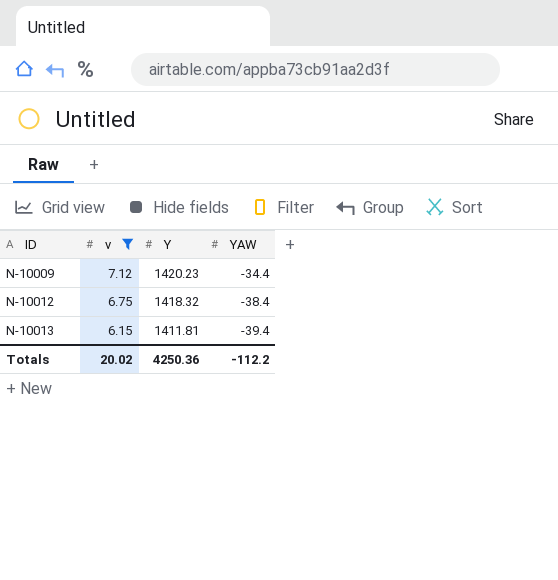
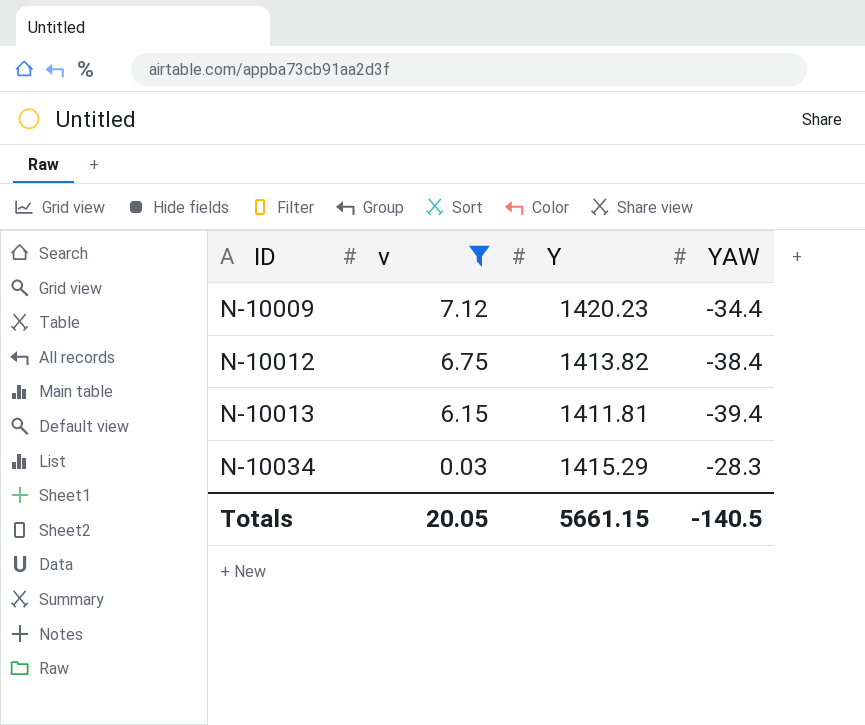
N-10012 | Y: 1418.32 -> 1413.82
row N-10034: none -> 0.03 | 1415.29 | -28.3
Totals | v: 20.02 -> 20.05
Totals | Y: 4250.36 -> 5661.15
Totals | YAW: -112.2 -> -140.5

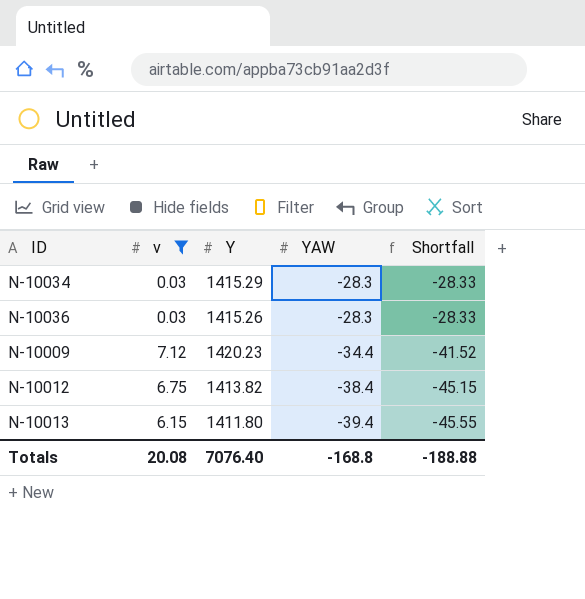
row order: ID ascending -> YAW descending
column Shortfall | formula: none -> [YAW] - [v]
row N-10036: none -> 0.03 | 1415.26 | -28.3 | -28.33
N-10013 | Y: 1411.81 -> 1411.80
Totals | v: 20.05 -> 20.08
Totals | Y: 5661.15 -> 7076.40
Totals | YAW: -140.5 -> -168.8

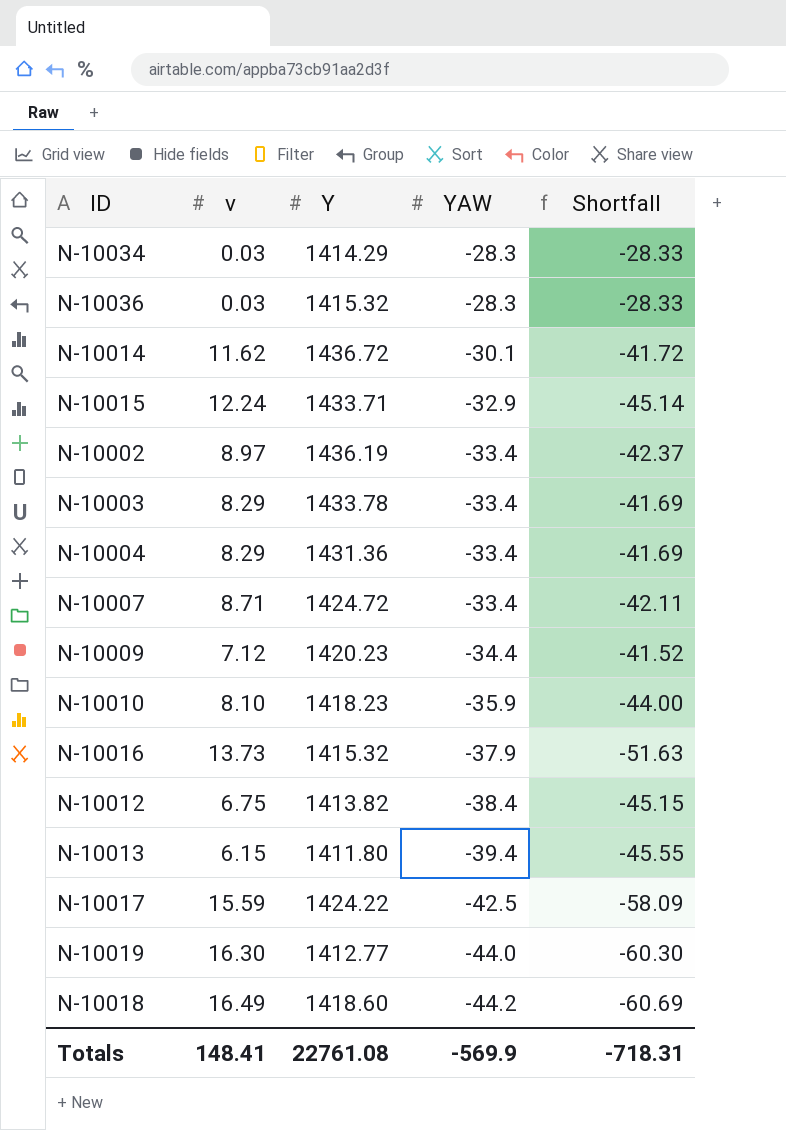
filter: v <= 7.12 -> none
N-10034 | Y: 1415.29 -> 1414.29
N-10036 | Y: 1415.26 -> 1415.32
Totals | v: 20.08 -> 148.41
Totals | Y: 7076.40 -> 22761.08
Totals | YAW: -168.8 -> -569.9
Totals | Shortfall: -188.88 -> -718.31

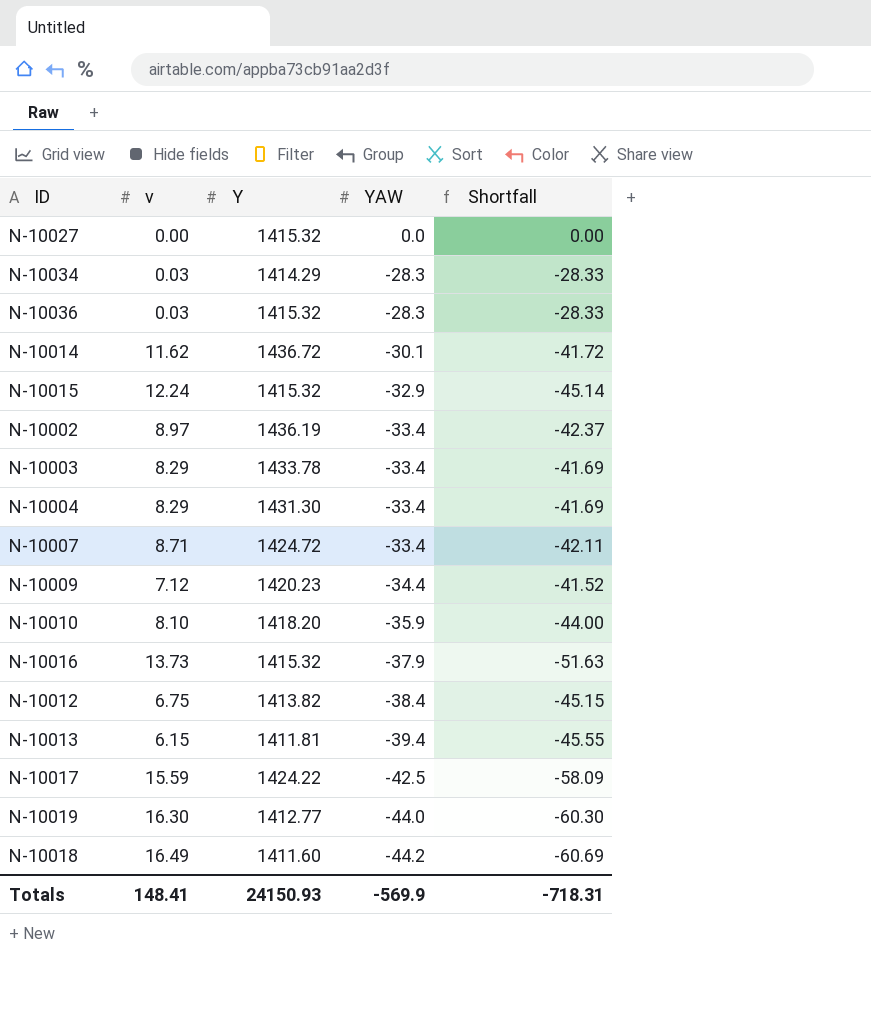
row N-10027: none -> 0.00 | 1415.32 | 0.0 | 0.00
N-10015 | Y: 1433.71 -> 1415.32
N-10004 | Y: 1431.36 -> 1431.30
N-10010 | Y: 1418.23 -> 1418.20
N-10013 | Y: 1411.80 -> 1411.81
N-10018 | Y: 1418.60 -> 1411.60
Totals | Y: 22761.08 -> 24150.93

